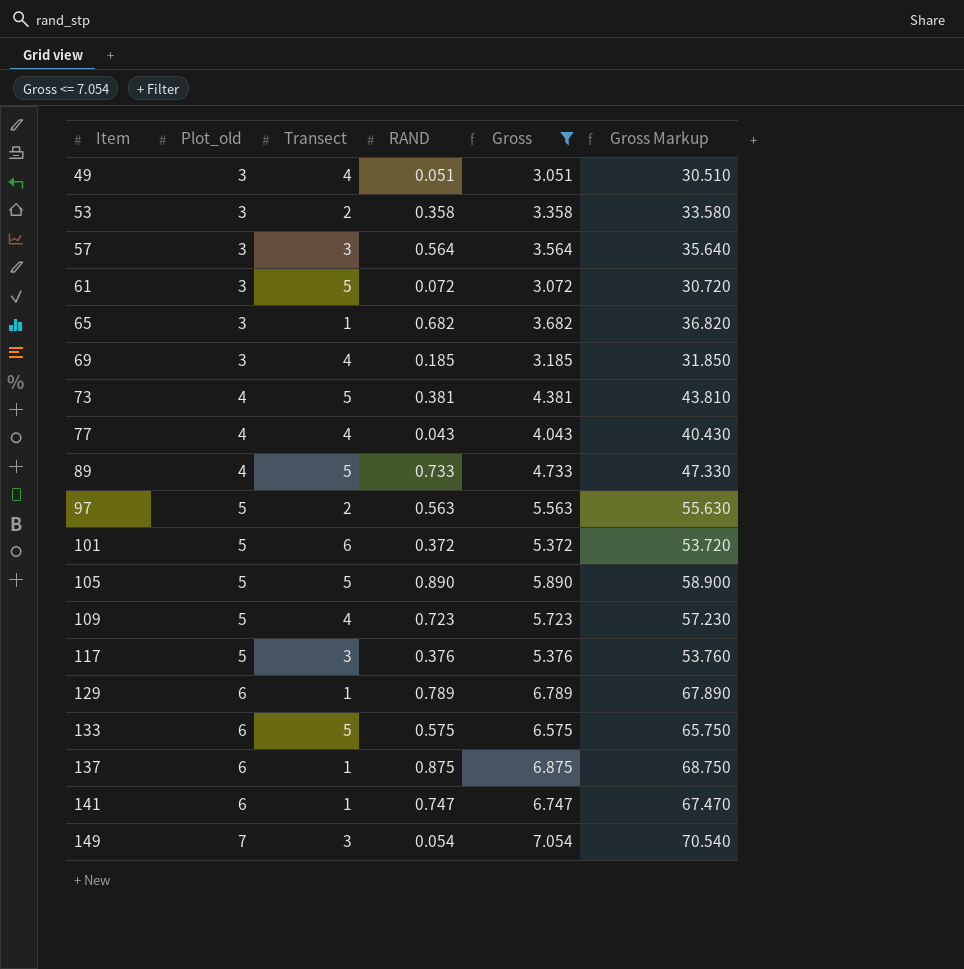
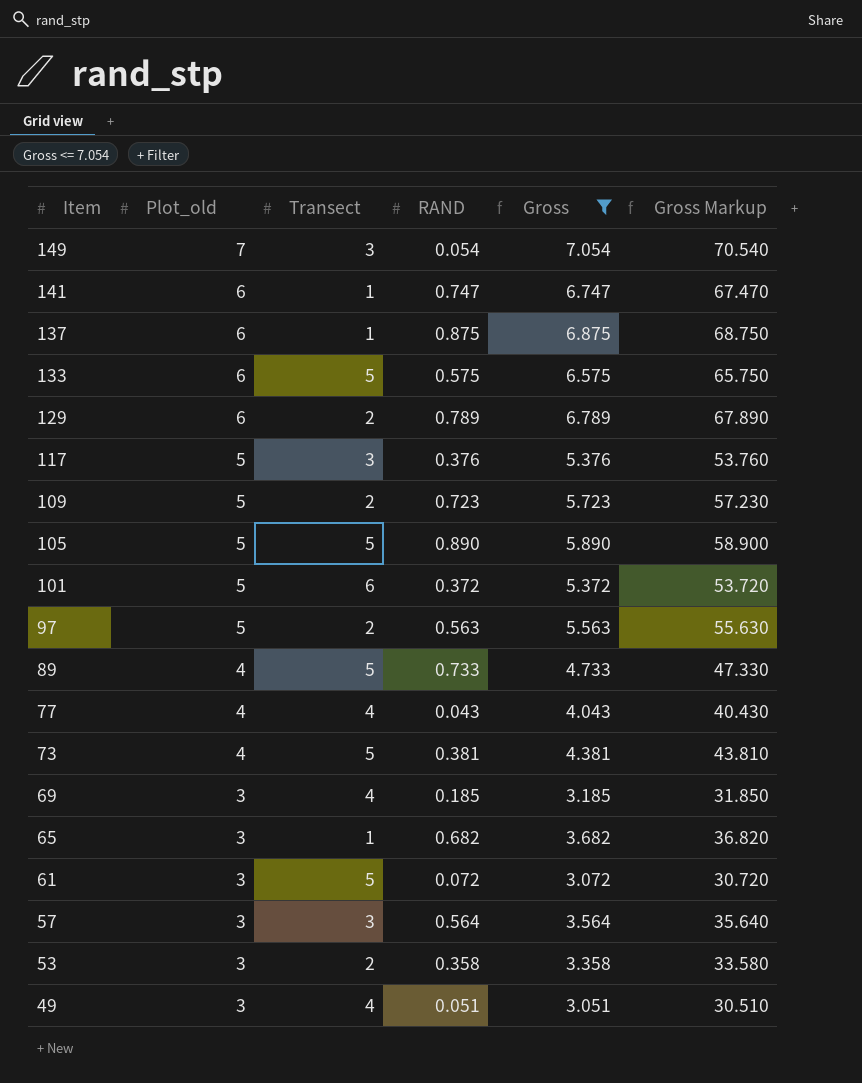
row order: Item ascending -> Item descending
129 | Transect: 1 -> 2
109 | Transect: 4 -> 2

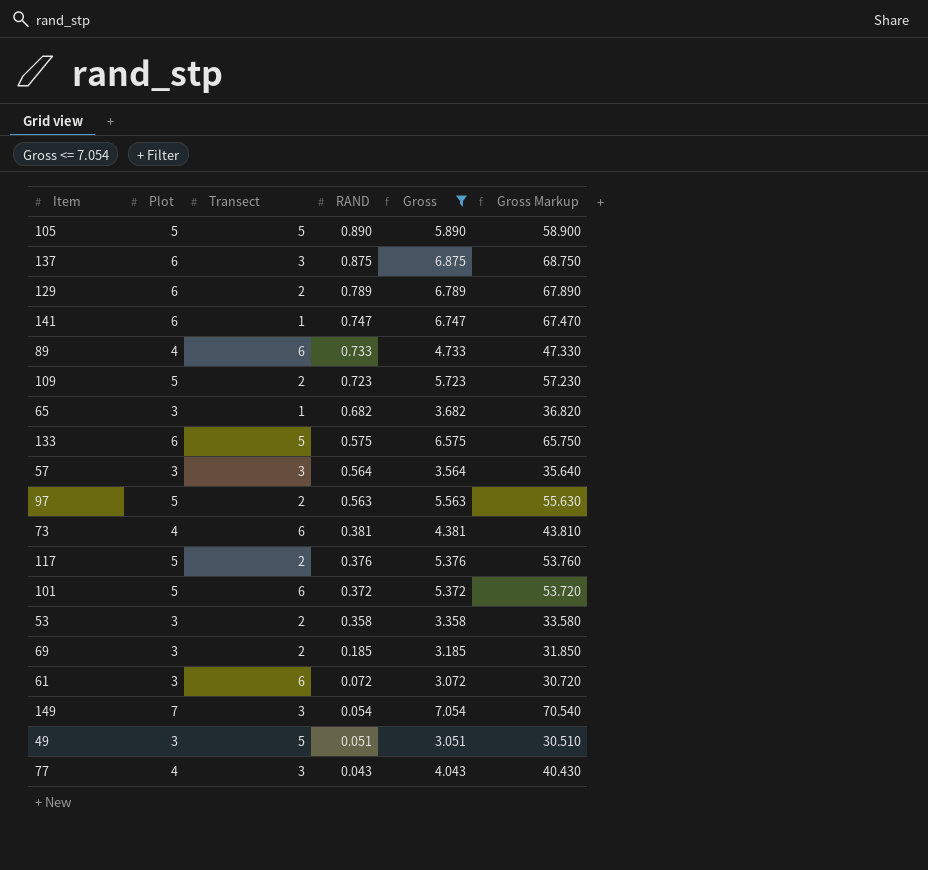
row order: Item descending -> RAND descending
column name: Plot_old -> Plot
137 | Transect: 1 -> 3
89 | Transect: 5 -> 6
73 | Transect: 5 -> 6
117 | Transect: 3 -> 2
69 | Transect: 4 -> 2
61 | Transect: 5 -> 6
49 | Transect: 4 -> 5
77 | Transect: 4 -> 3

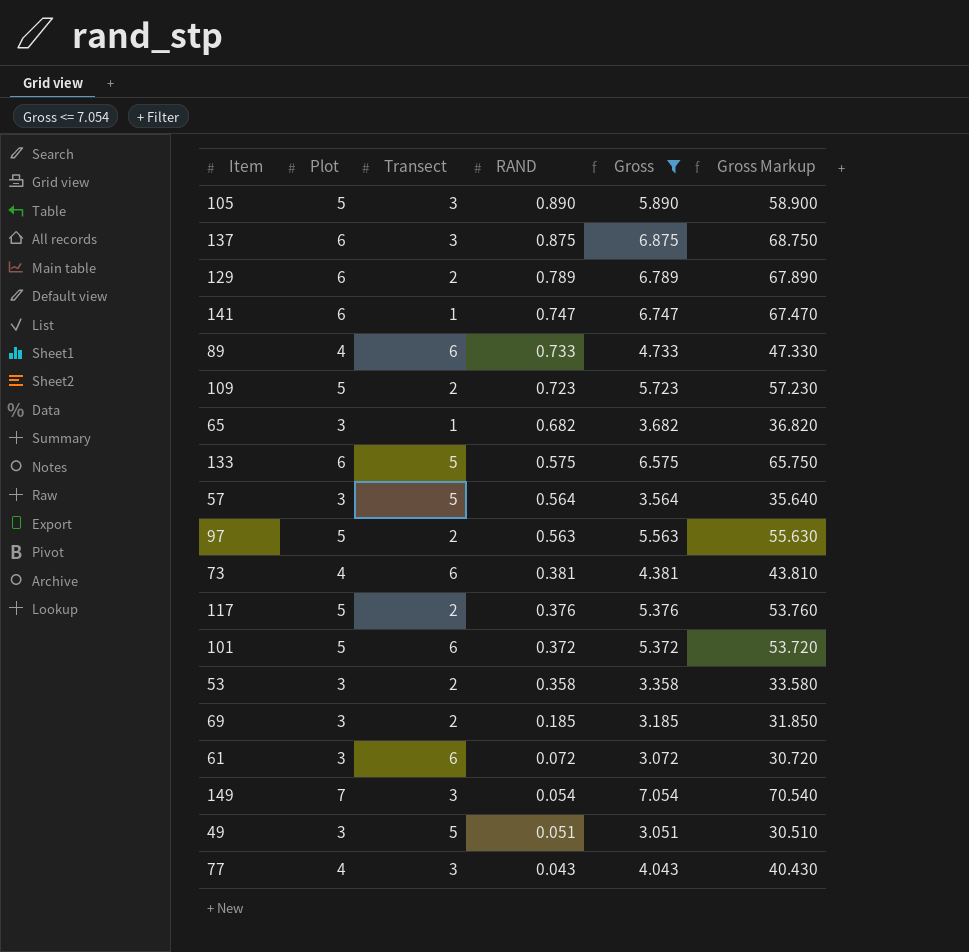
105 | Transect: 5 -> 3
57 | Transect: 3 -> 5

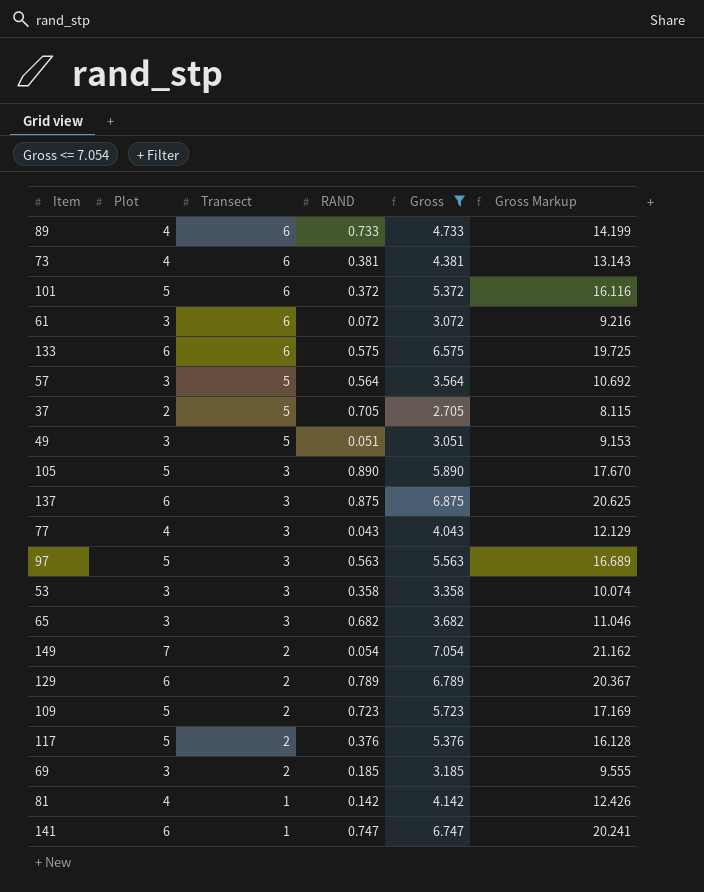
row order: RAND descending -> Transect descending
column Gross Markup | formula: [Gross] * 10 -> [Gross] * 3
133 | Transect: 5 -> 6
row 37: none -> 2 | 5 | 0.705 | 2.705 | 8.115
97 | Transect: 2 -> 3
53 | Transect: 2 -> 3
65 | Transect: 1 -> 3
149 | Transect: 3 -> 2
row 81: none -> 4 | 1 | 0.142 | 4.142 | 12.426

